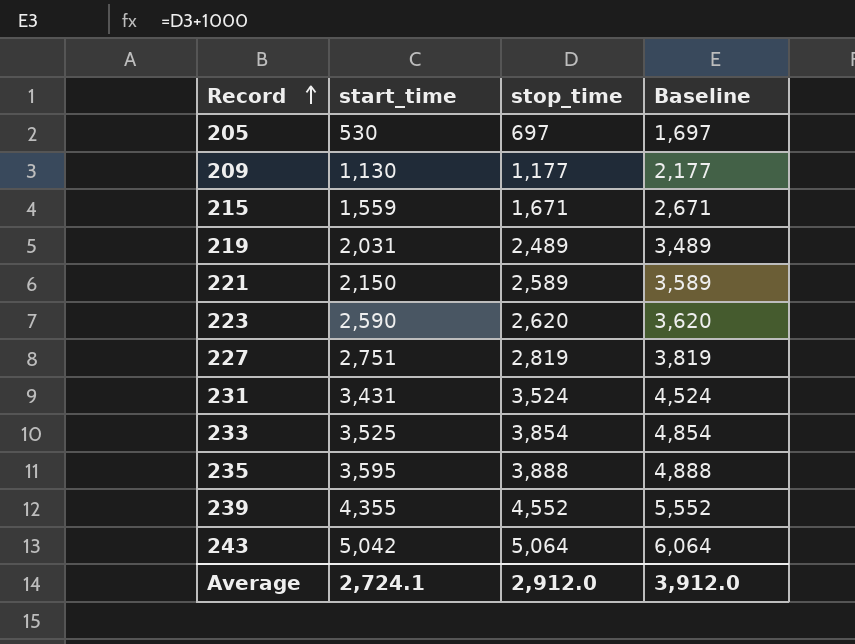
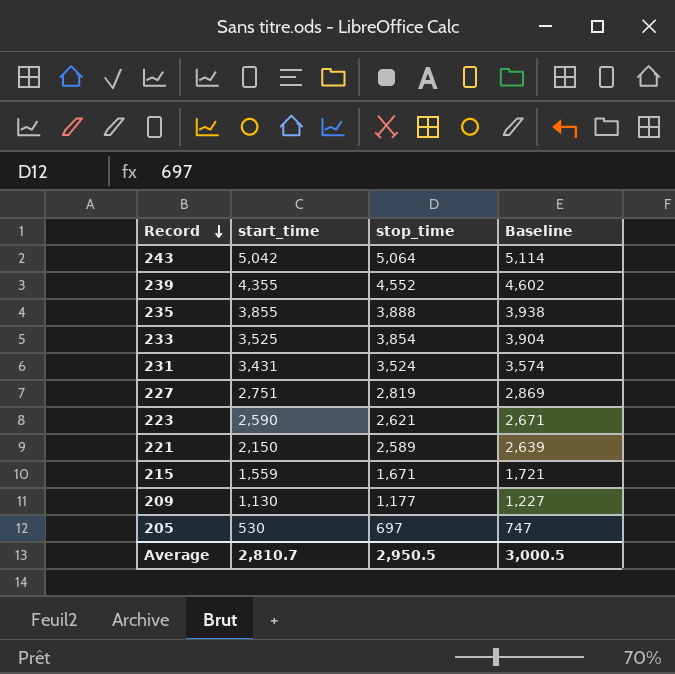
row order: Record ascending -> Record descending
column Baseline | formula: [stop_time] + 1000 -> [stop_time] + 50
row 219: 2,031 | 2,489 | 3,489 -> none
235 | start_time: 3,595 -> 3,855
223 | stop_time: 2,620 -> 2,621
Average | start_time: 2,724.1 -> 2,810.7
Average | stop_time: 2,912.0 -> 2,950.5
Average | Baseline: 3,912.0 -> 3,000.5

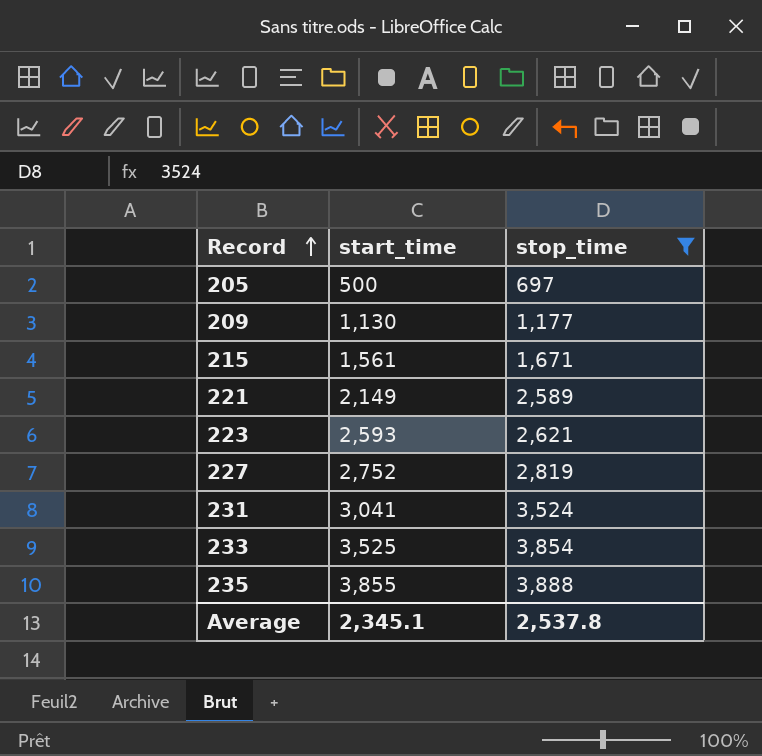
filter: none -> stop_time <= 3,888
row order: Record descending -> Record ascending
column Baseline | formula: [stop_time] + 50 -> none
205 | start_time: 530 -> 500
215 | start_time: 1,559 -> 1,561
221 | start_time: 2,150 -> 2,149
223 | start_time: 2,590 -> 2,593
227 | start_time: 2,751 -> 2,752
231 | start_time: 3,431 -> 3,041
Average | start_time: 2,810.7 -> 2,345.1
Average | stop_time: 2,950.5 -> 2,537.8

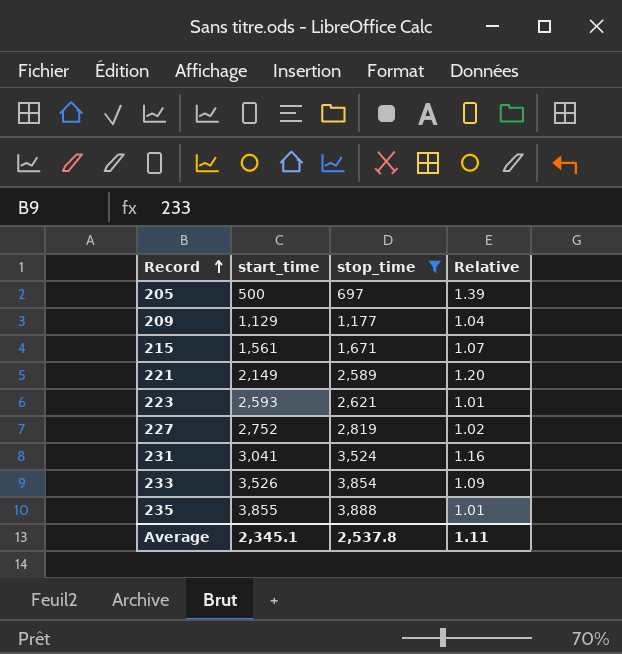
column Relative | formula: none -> [stop_time] / [start_time]
209 | start_time: 1,130 -> 1,129
233 | start_time: 3,525 -> 3,526

